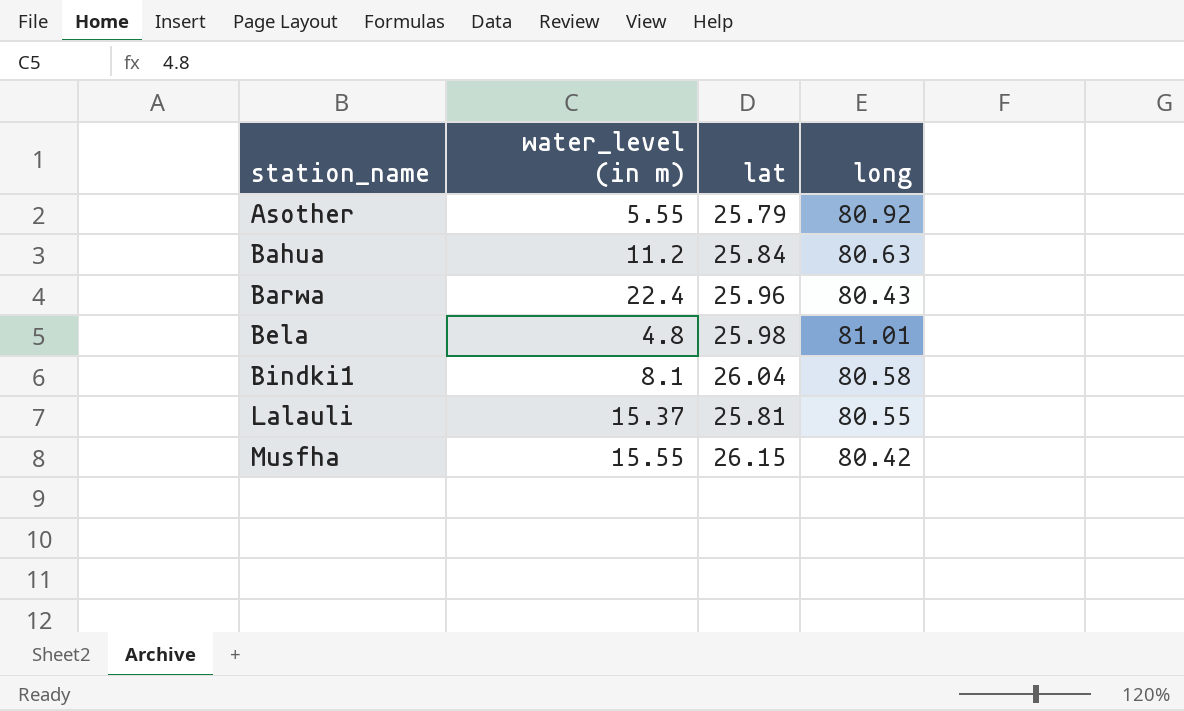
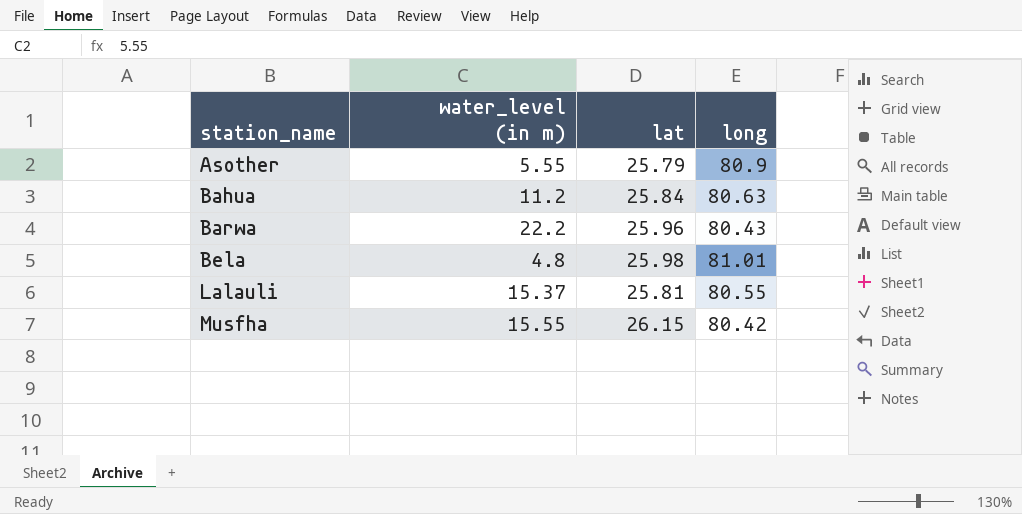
row Bindki1: 8.1 | 26.04 | 80.58 -> none
Asother | long: 80.92 -> 80.9
Barwa | water_level (in m): 22.4 -> 22.2

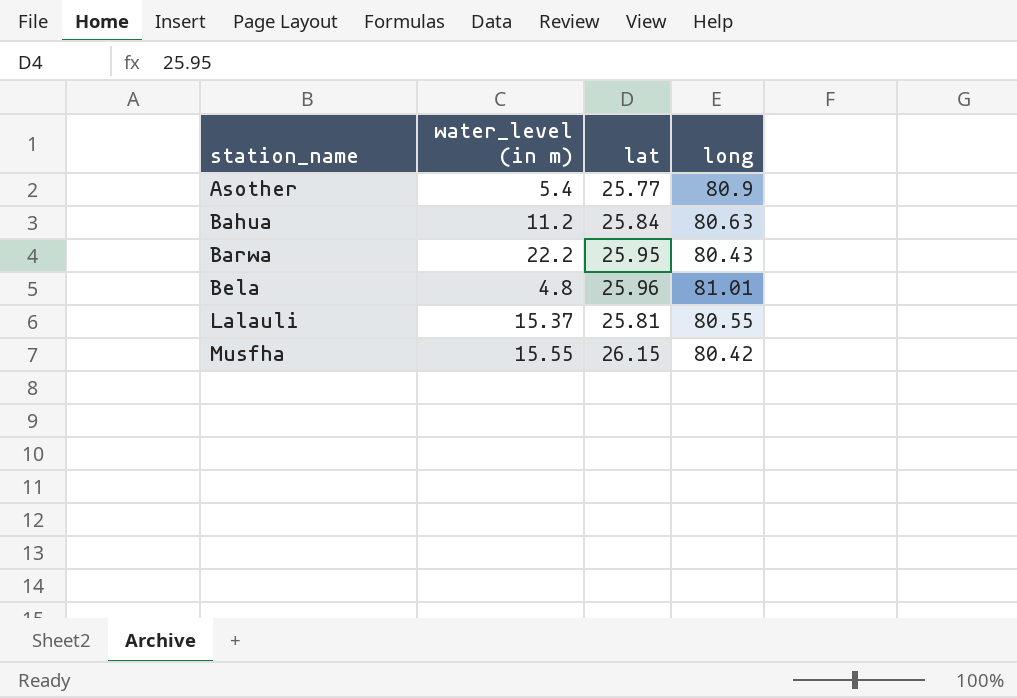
Asother | water_level (in m): 5.55 -> 5.4
Asother | lat: 25.79 -> 25.77
Barwa | lat: 25.96 -> 25.95
Bela | lat: 25.98 -> 25.96

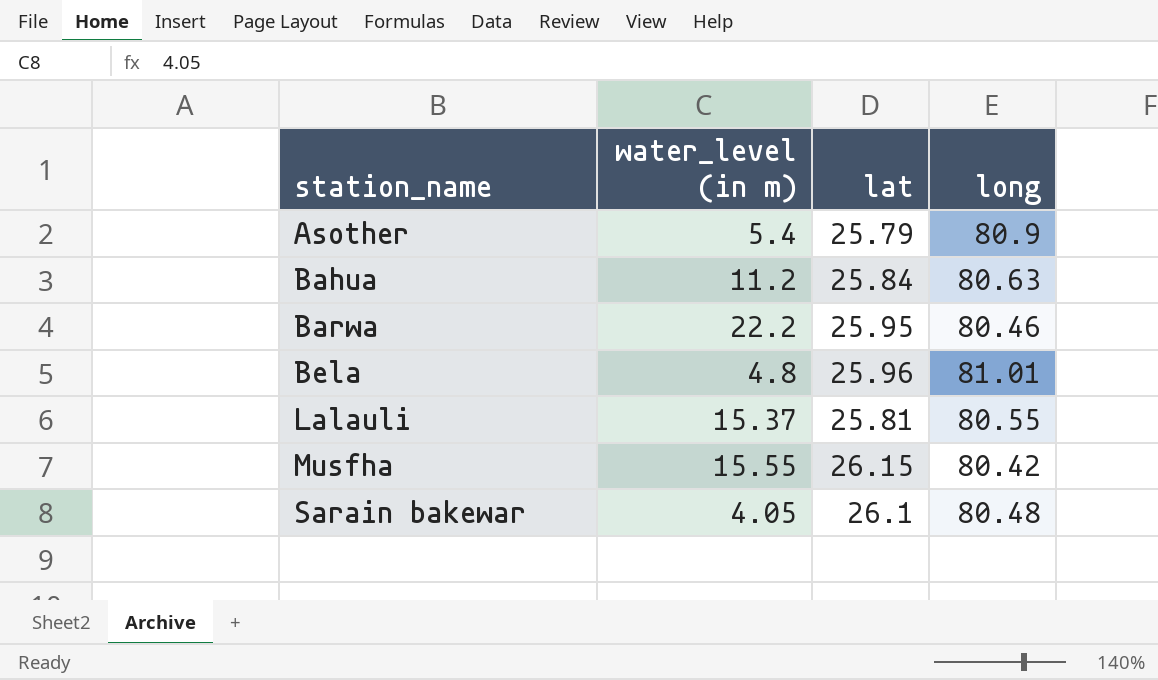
Asother | lat: 25.77 -> 25.79
Barwa | long: 80.43 -> 80.46
row Sarain bakewar: none -> 4.05 | 26.1 | 80.48

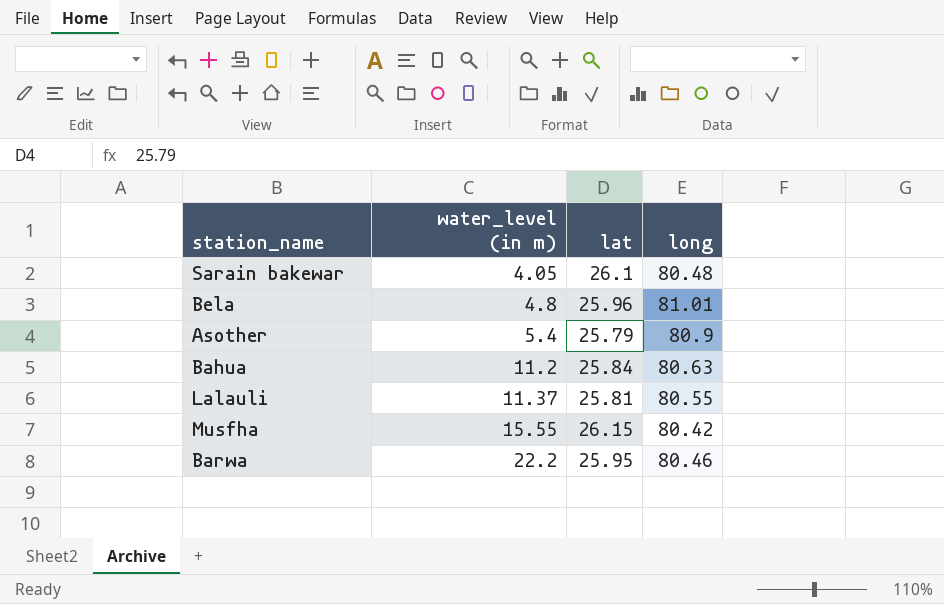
row order: station_name ascending -> water_level (in m) ascending
Lalauli | water_level (in m): 15.37 -> 11.37

